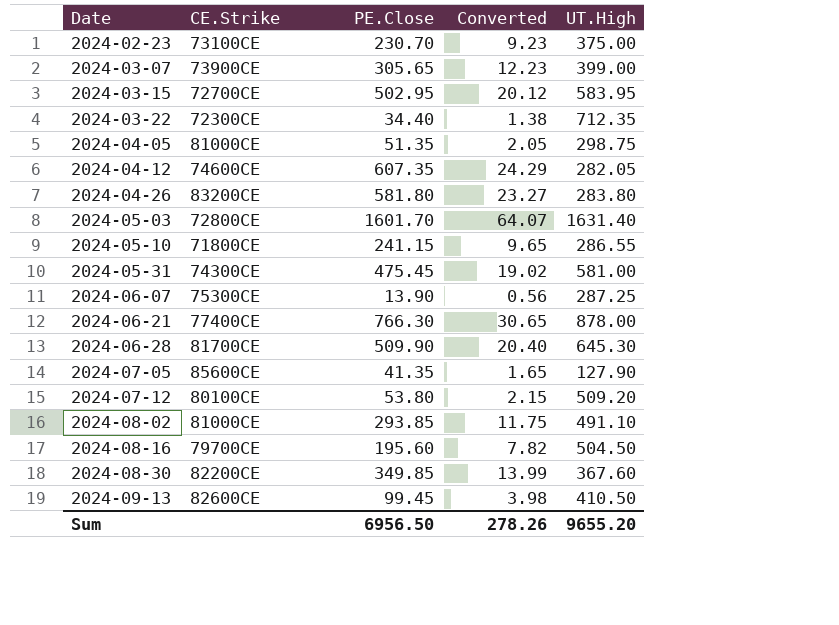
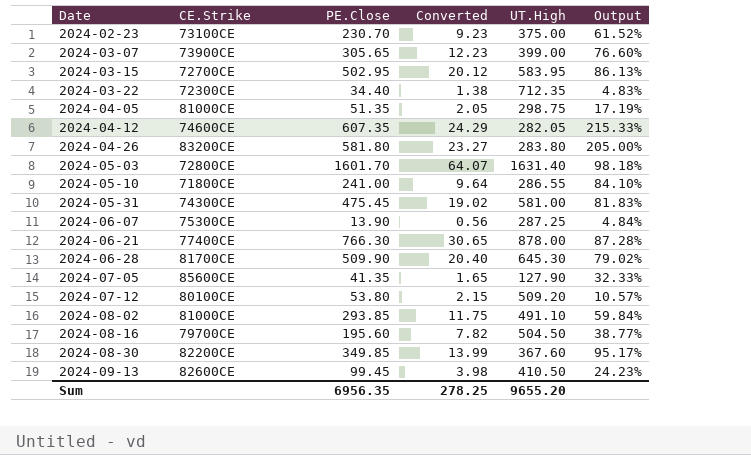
column Output | formula: none -> [PE.Close] / [UT.High]
2024-05-10 | PE.Close: 241.15 -> 241.00
2024-05-10 | Converted: 9.65 -> 9.64
Sum | PE.Close: 6956.50 -> 6956.35
Sum | Converted: 278.26 -> 278.25

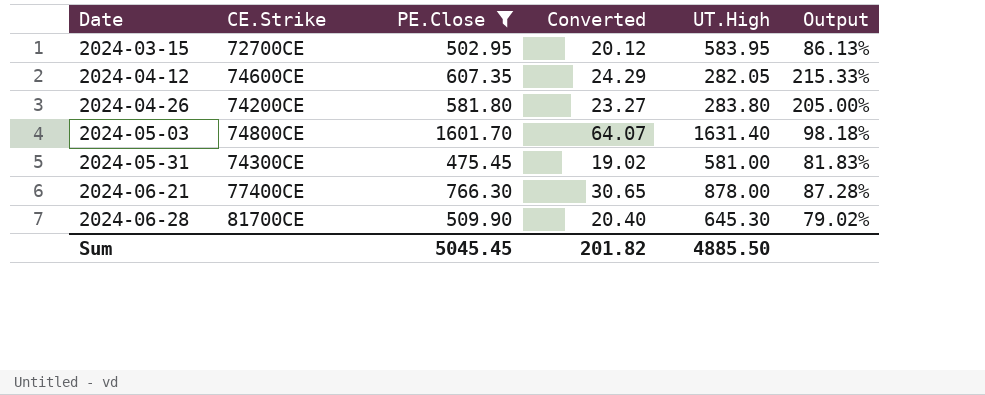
filter: none -> PE.Close >= 475.45
2024-04-26 | CE.Strike: 83200CE -> 74200CE
2024-05-03 | CE.Strike: 72800CE -> 74800CE
Sum | PE.Close: 6956.35 -> 5045.45
Sum | Converted: 278.25 -> 201.82
Sum | UT.High: 9655.20 -> 4885.50

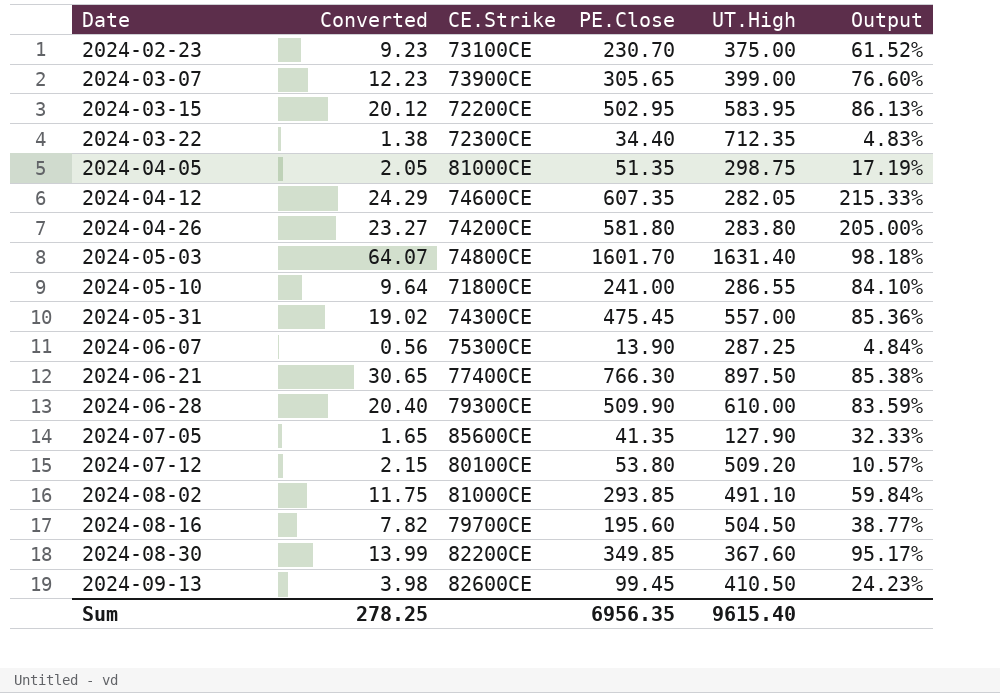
filter: PE.Close >= 475.45 -> none
column Converted | position: 4 -> 2
2024-03-15 | CE.Strike: 72700CE -> 72200CE
2024-05-31 | UT.High: 581.00 -> 557.00
2024-05-31 | Output: 81.83% -> 85.36%
2024-06-21 | UT.High: 878.00 -> 897.50
2024-06-21 | Output: 87.28% -> 85.38%
2024-06-28 | CE.Strike: 81700CE -> 79300CE
2024-06-28 | UT.High: 645.30 -> 610.00
2024-06-28 | Output: 79.02% -> 83.59%
Sum | Converted: 201.82 -> 278.25
Sum | PE.Close: 5045.45 -> 6956.35
Sum | UT.High: 4885.50 -> 9615.40

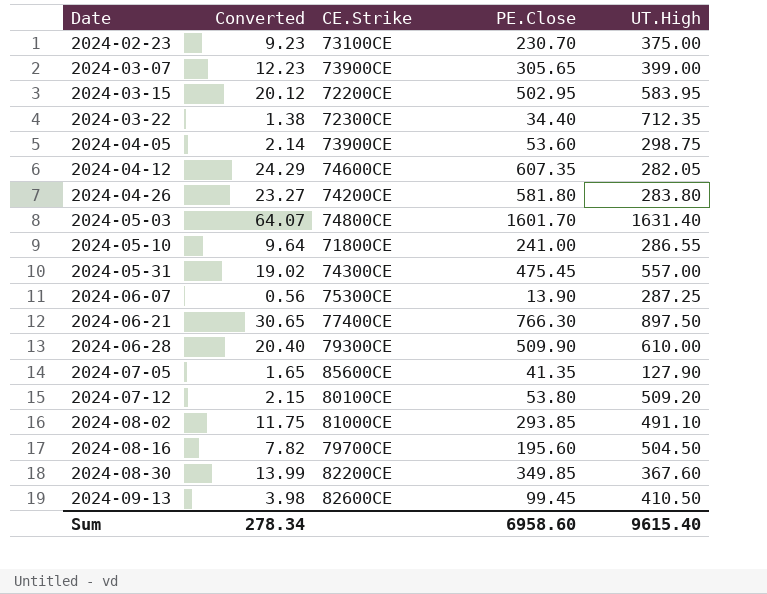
column Output | formula: [PE.Close] / [UT.High] -> none
2024-04-05 | Converted: 2.05 -> 2.14
2024-04-05 | CE.Strike: 81000CE -> 73900CE
2024-04-05 | PE.Close: 51.35 -> 53.60
Sum | Converted: 278.25 -> 278.34
Sum | PE.Close: 6956.35 -> 6958.60

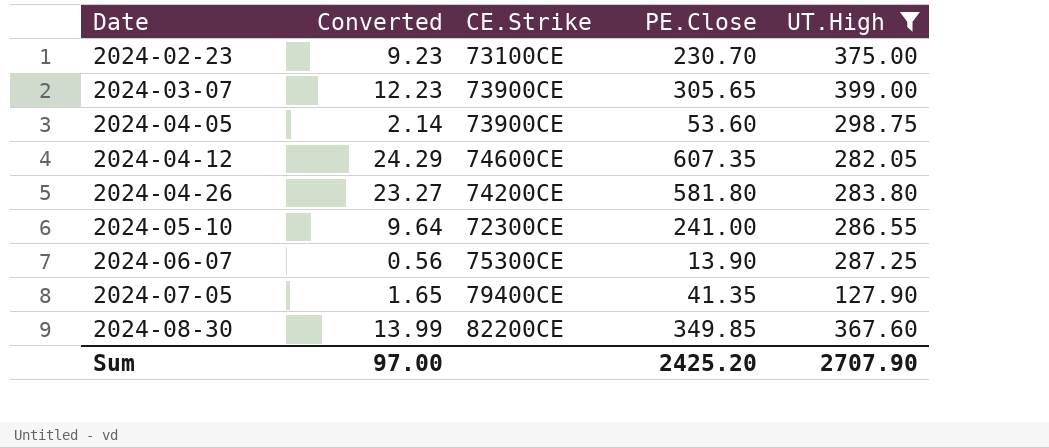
filter: none -> UT.High <= 399.00
2024-05-10 | CE.Strike: 71800CE -> 72300CE
2024-07-05 | CE.Strike: 85600CE -> 79400CE
Sum | Converted: 278.34 -> 97.00
Sum | PE.Close: 6958.60 -> 2425.20
Sum | UT.High: 9615.40 -> 2707.90

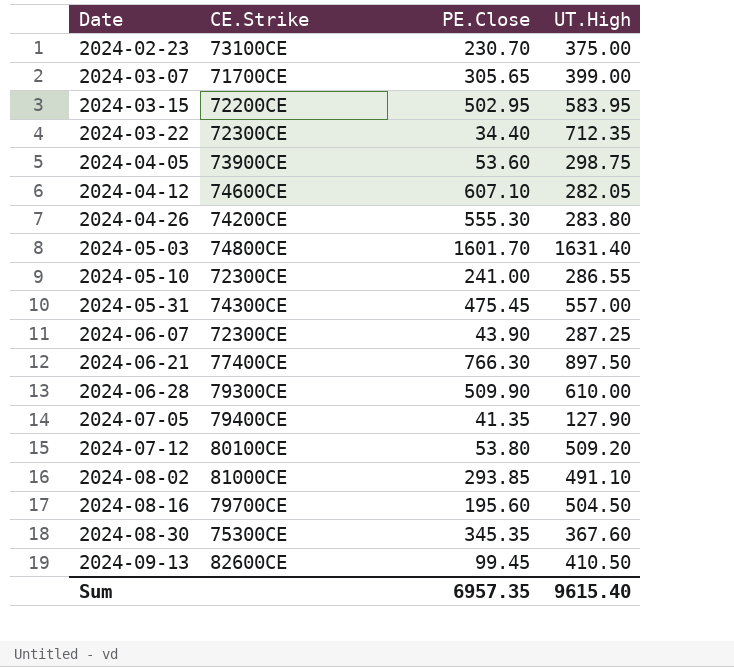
filter: UT.High <= 399.00 -> none
column Converted | formula: [PE.Close] * 0.04 -> none
2024-03-07 | CE.Strike: 73900CE -> 71700CE
2024-04-12 | PE.Close: 607.35 -> 607.10
2024-04-26 | PE.Close: 581.80 -> 555.30
2024-06-07 | CE.Strike: 75300CE -> 72300CE
2024-06-07 | PE.Close: 13.90 -> 43.90
2024-08-30 | CE.Strike: 82200CE -> 75300CE
2024-08-30 | PE.Close: 349.85 -> 345.35
Sum | PE.Close: 2425.20 -> 6957.35
Sum | UT.High: 2707.90 -> 9615.40

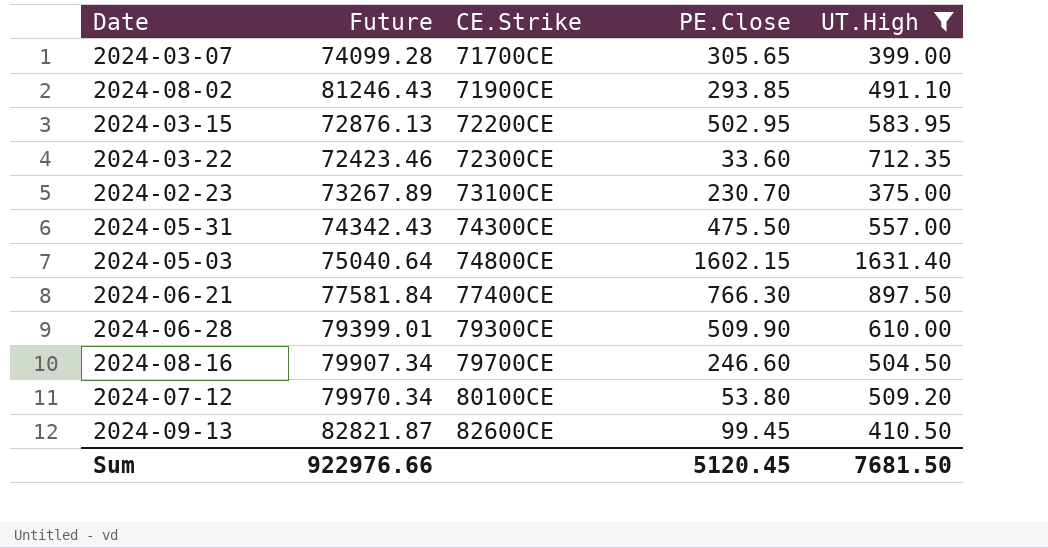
filter: none -> UT.High >= 375.00
row order: Date ascending -> CE.Strike ascending
column Future | position: none -> 2
2024-08-02 | CE.Strike: 81000CE -> 71900CE
2024-03-22 | PE.Close: 34.40 -> 33.60
2024-05-31 | PE.Close: 475.45 -> 475.50
2024-05-03 | PE.Close: 1601.70 -> 1602.15
2024-08-16 | PE.Close: 195.60 -> 246.60
Sum | PE.Close: 6957.35 -> 5120.45
Sum | UT.High: 9615.40 -> 7681.50

